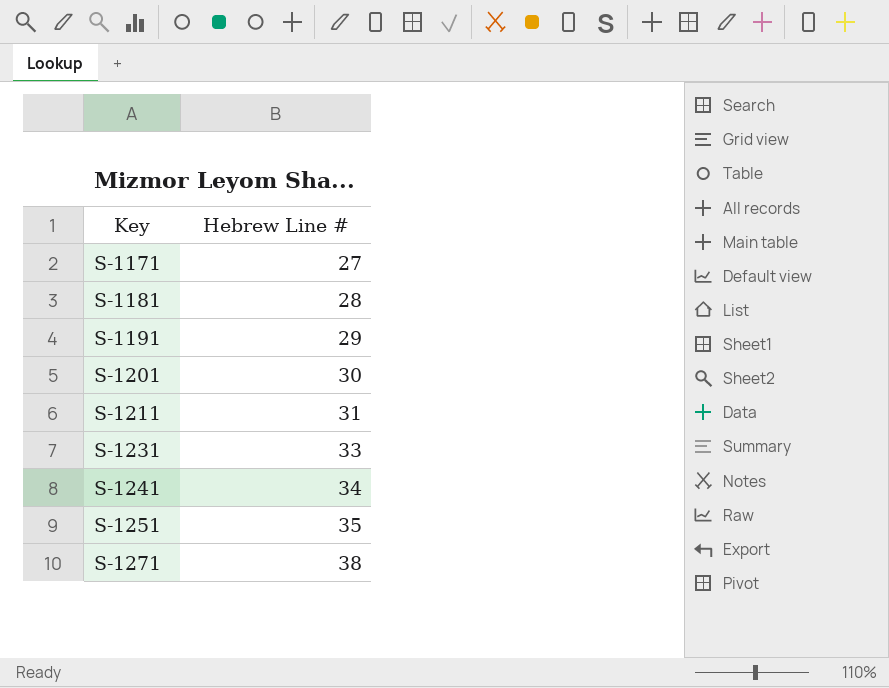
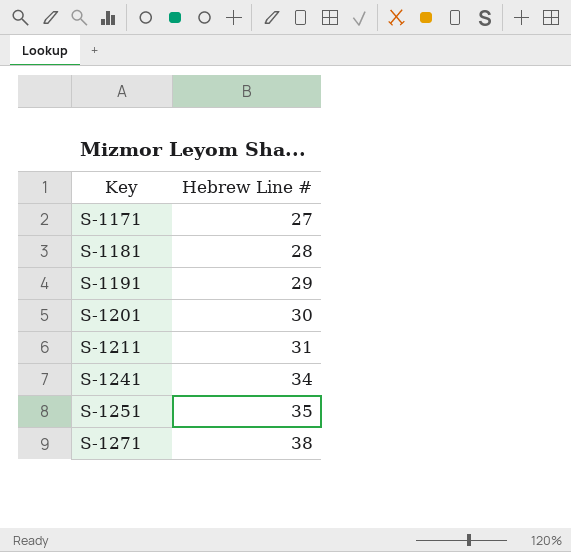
row S-1231: 33 -> none

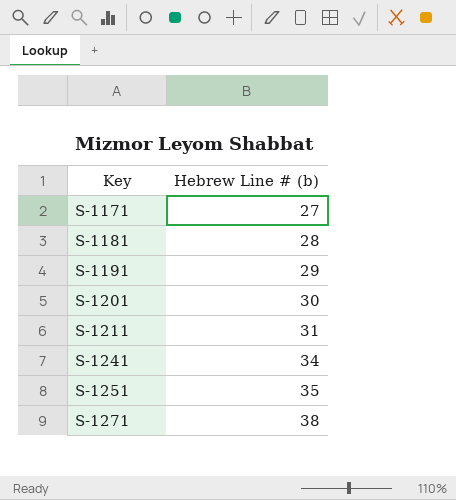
column name: Hebrew Line # -> Hebrew Line # (b)

